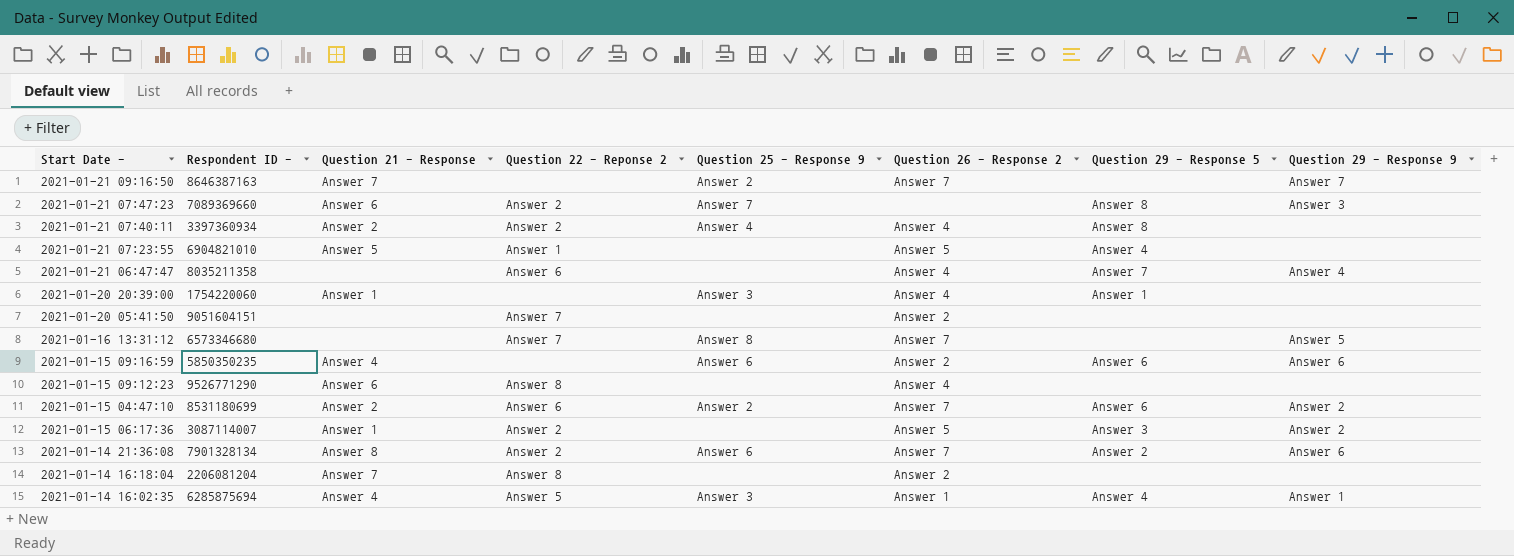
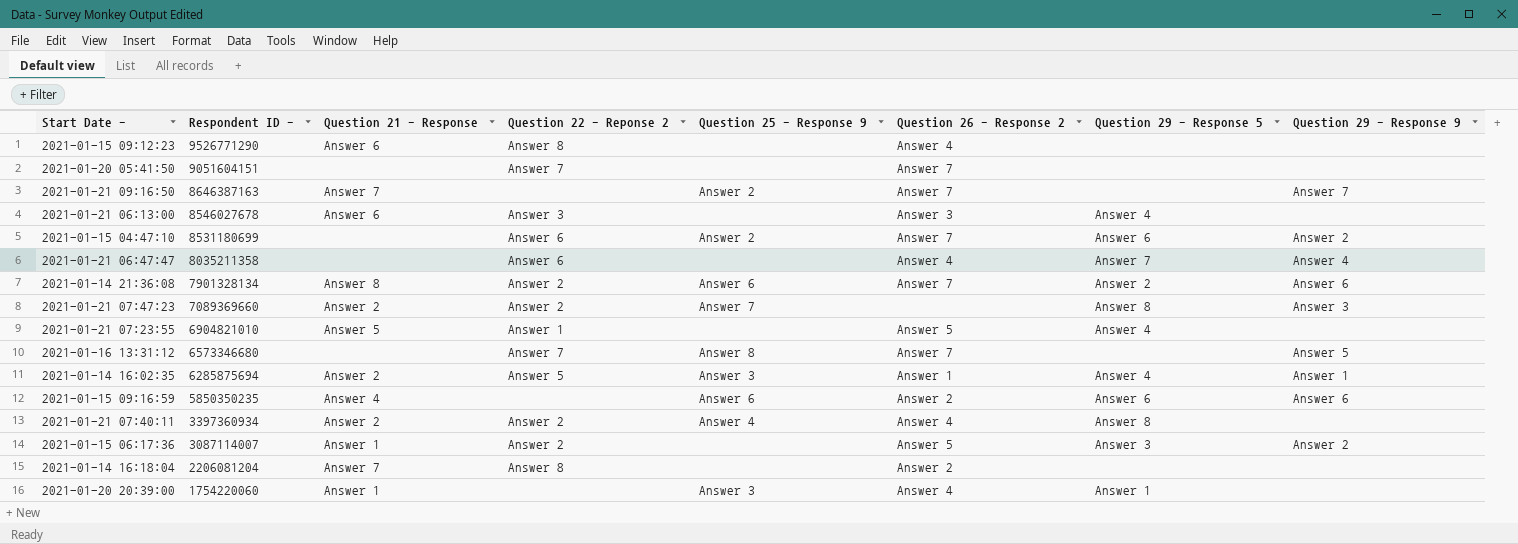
row order: none -> Respondent ID - descending
2021-01-20 05:41:50 | Question 26 - Response 2: Answer 2 -> Answer 7
row 2021-01-21 06:13:00: none -> 8546027678 | Answer 6 | Answer 3 | none | Answer 3 | Answer 4 | none
2021-01-15 04:47:10 | Question 21 - Response: Answer 2 -> none
2021-01-21 07:47:23 | Question 21 - Response: Answer 6 -> Answer 2
2021-01-14 16:02:35 | Question 21 - Response: Answer 4 -> Answer 2

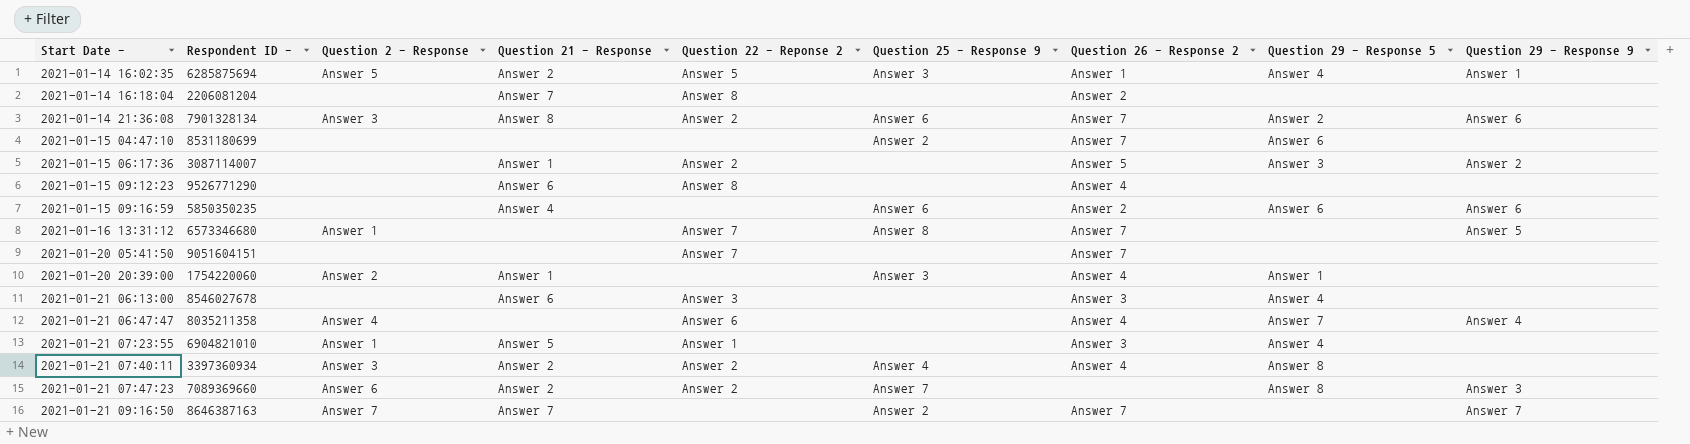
row order: Respondent ID - descending -> Start Date - ascending
column Question 2 - Response | position: none -> 3
2021-01-15 04:47:10 | Question 22 - Reponse 2: Answer 6 -> none
2021-01-15 04:47:10 | Question 29 - Response 9: Answer 2 -> none
2021-01-21 07:23:55 | Question 26 - Response 2: Answer 5 -> Answer 3

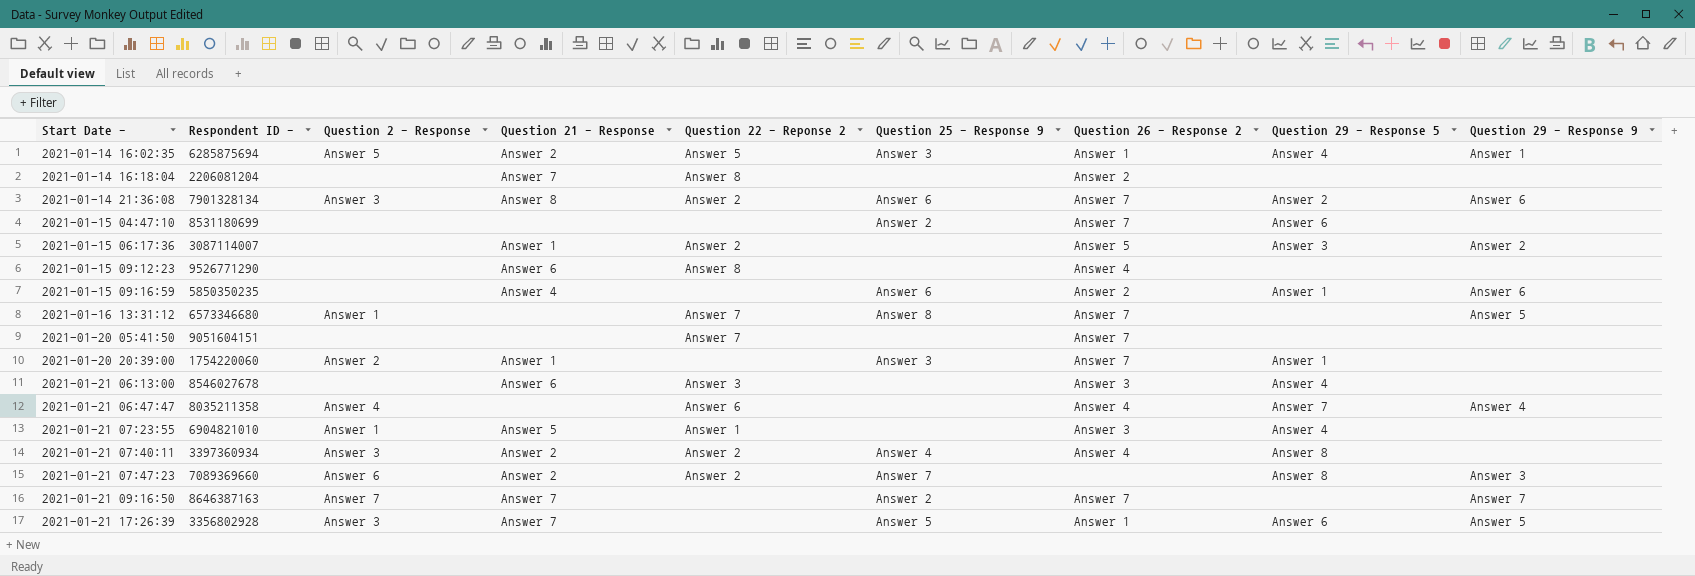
2021-01-15 09:16:59 | Question 29 - Response 5: Answer 6 -> Answer 1
2021-01-20 20:39:00 | Question 26 - Response 2: Answer 4 -> Answer 7
row 2021-01-21 17:26:39: none -> 3356802928 | Answer 3 | Answer 7 | none | Answer 5 | Answer 1 | Answer 6 | Answer 5

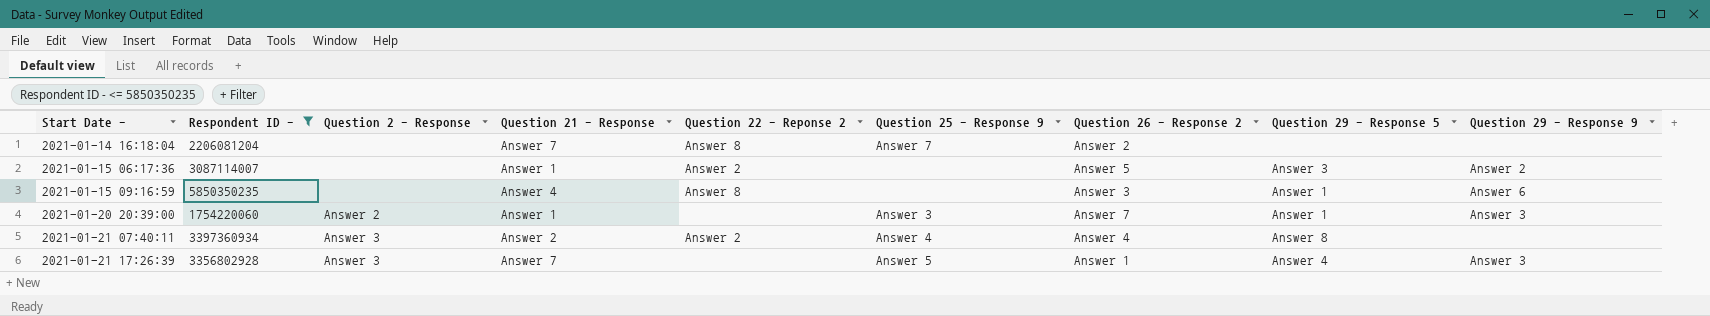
filter: none -> Respondent ID - <= 5850350235
2021-01-14 16:18:04 | Question 25 - Response 9: none -> Answer 7
2021-01-15 09:16:59 | Question 22 - Reponse 2: none -> Answer 8
2021-01-15 09:16:59 | Question 25 - Response 9: Answer 6 -> none
2021-01-15 09:16:59 | Question 26 - Response 2: Answer 2 -> Answer 3
2021-01-20 20:39:00 | Question 29 - Response 9: none -> Answer 3
2021-01-21 17:26:39 | Question 29 - Response 5: Answer 6 -> Answer 4
2021-01-21 17:26:39 | Question 29 - Response 9: Answer 5 -> Answer 3

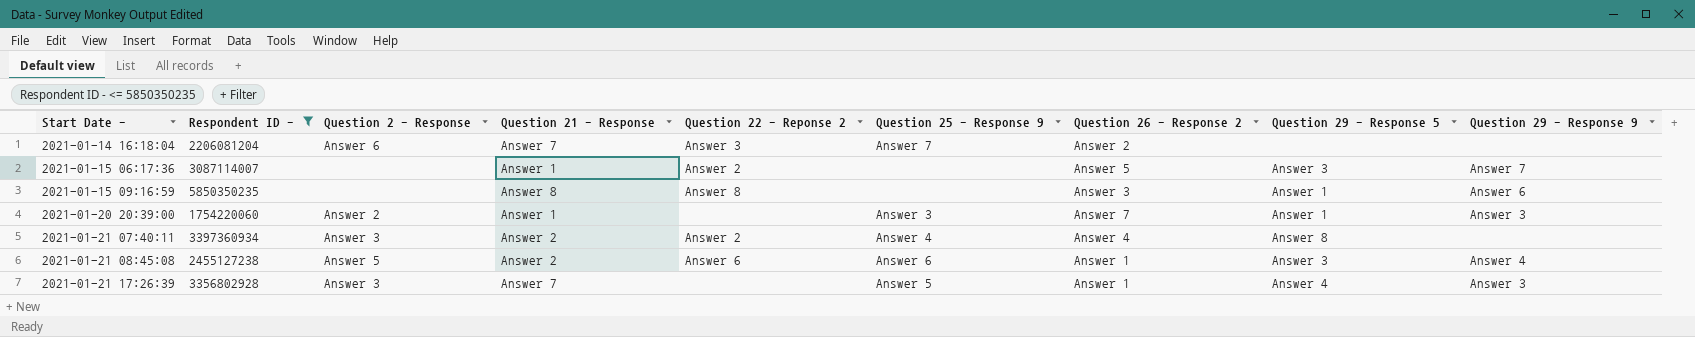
2021-01-14 16:18:04 | Question 2 - Response: none -> Answer 6
2021-01-14 16:18:04 | Question 22 - Reponse 2: Answer 8 -> Answer 3
2021-01-15 06:17:36 | Question 29 - Response 9: Answer 2 -> Answer 7
2021-01-15 09:16:59 | Question 21 - Response: Answer 4 -> Answer 8
row 2021-01-21 08:45:08: none -> 2455127238 | Answer 5 | Answer 2 | Answer 6 | Answer 6 | Answer 1 | Answer 3 | Answer 4

